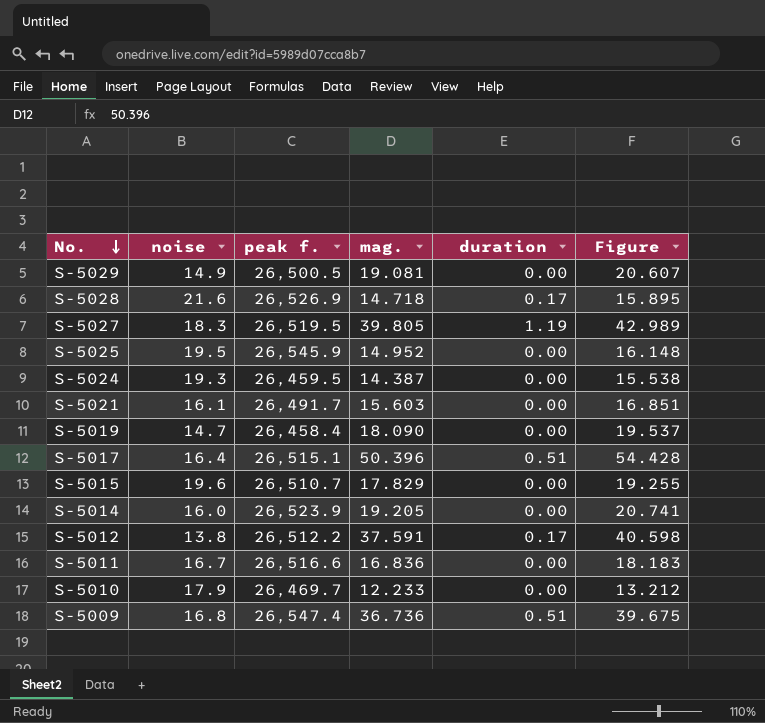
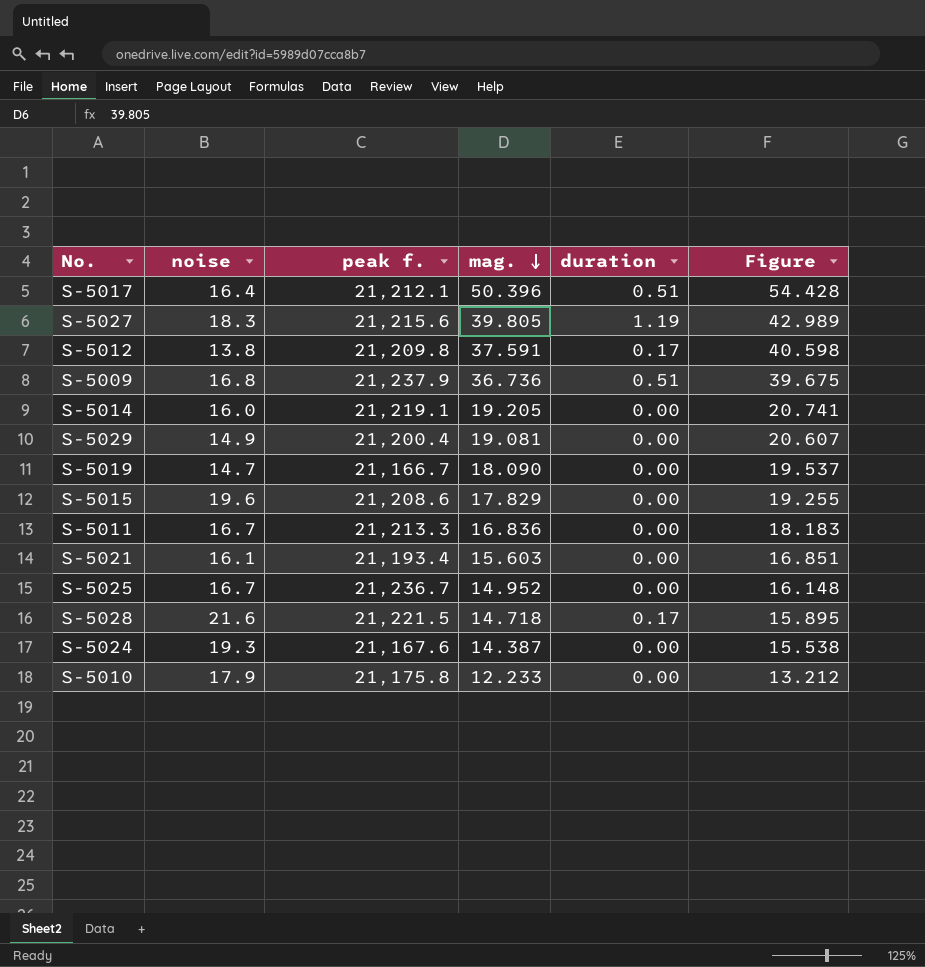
row order: No. descending -> mag. descending
S-5017 | peak f.: 26,515.1 -> 21,212.1
S-5027 | peak f.: 26,519.5 -> 21,215.6
S-5012 | peak f.: 26,512.2 -> 21,209.8
S-5009 | peak f.: 26,547.4 -> 21,237.9
S-5014 | peak f.: 26,523.9 -> 21,219.1
S-5029 | peak f.: 26,500.5 -> 21,200.4
S-5019 | peak f.: 26,458.4 -> 21,166.7
S-5015 | peak f.: 26,510.7 -> 21,208.6
S-5011 | peak f.: 26,516.6 -> 21,213.3
S-5021 | peak f.: 26,491.7 -> 21,193.4
S-5025 | noise: 19.5 -> 16.7
S-5025 | peak f.: 26,545.9 -> 21,236.7
S-5028 | peak f.: 26,526.9 -> 21,221.5
S-5024 | peak f.: 26,459.5 -> 21,167.6
S-5010 | peak f.: 26,469.7 -> 21,175.8

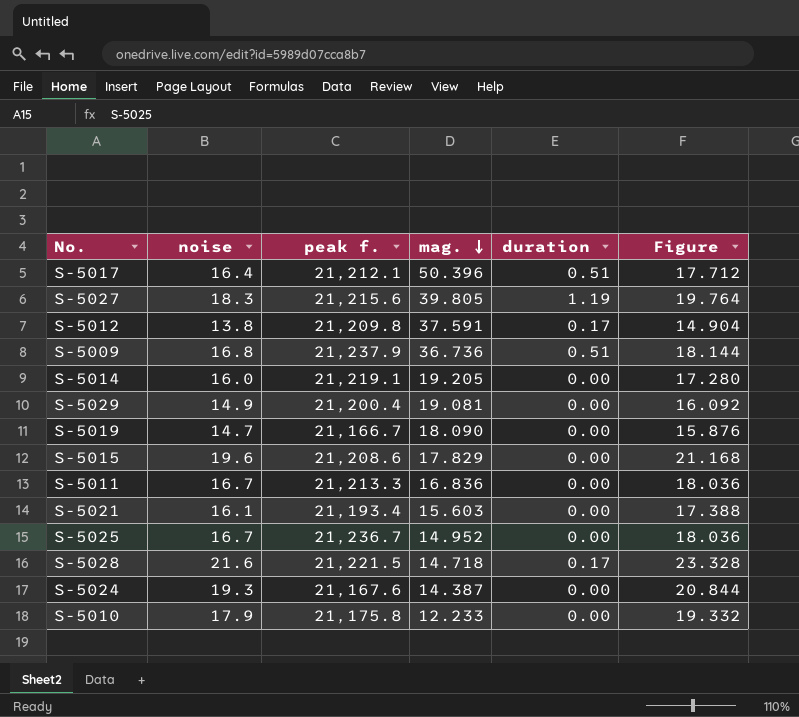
column Figure | formula: [mag.] * 1.08 -> [noise] * 1.08

